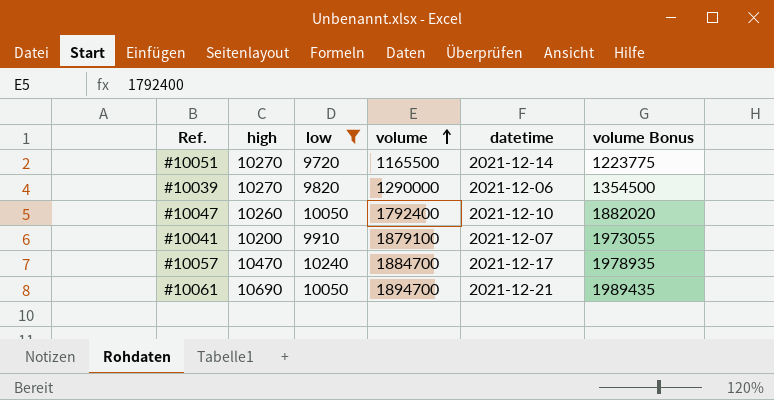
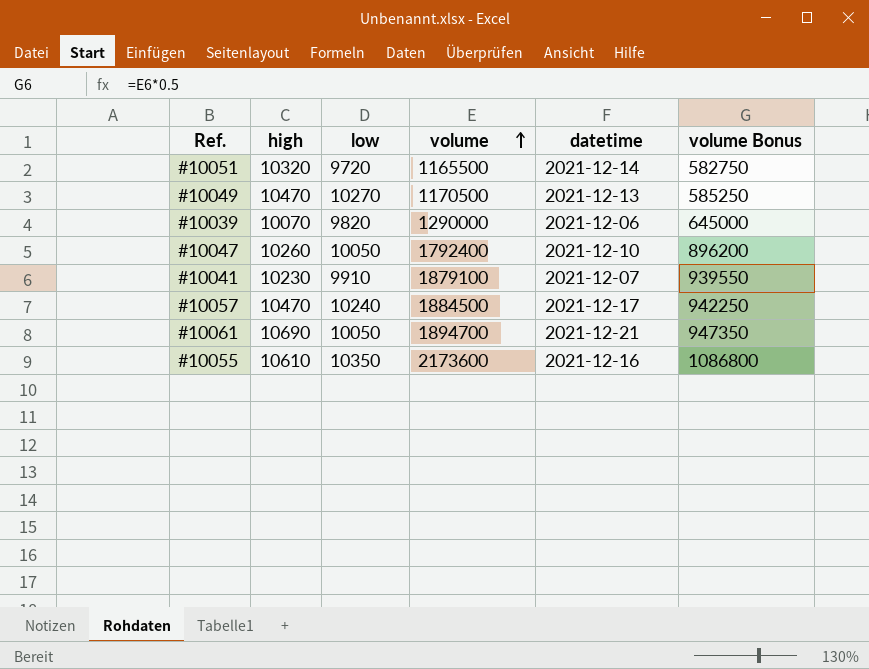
filter: low <= 10240 -> none
column volume Bonus | formula: [volume] * 1.05 -> [volume] * 0.5
#10051 | high: 10270 -> 10320
#10039 | high: 10270 -> 10070
#10041 | high: 10200 -> 10230
#10057 | volume: 1884700 -> 1884500

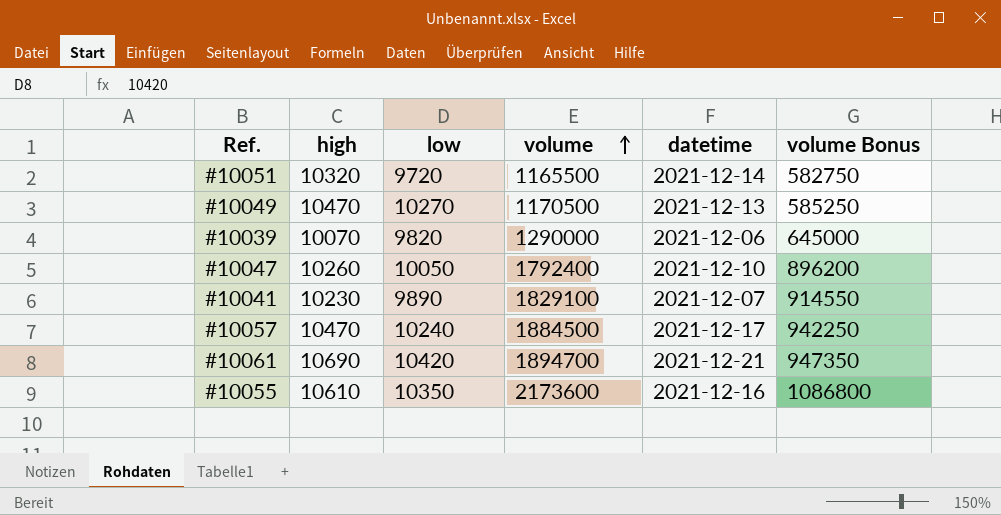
#10041 | low: 9910 -> 9890
#10041 | volume: 1879100 -> 1829100
#10041 | volume Bonus: 939550 -> 914550
#10061 | low: 10050 -> 10420

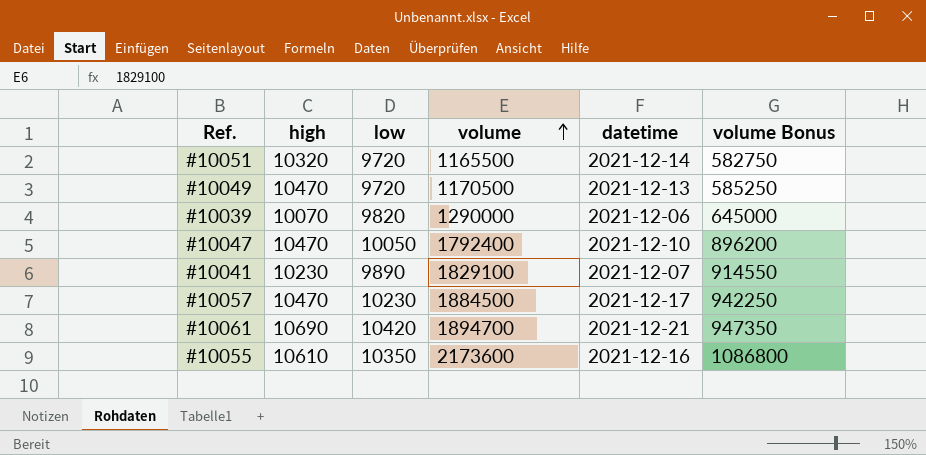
#10049 | low: 10270 -> 9720
#10047 | high: 10260 -> 10470
#10057 | low: 10240 -> 10230

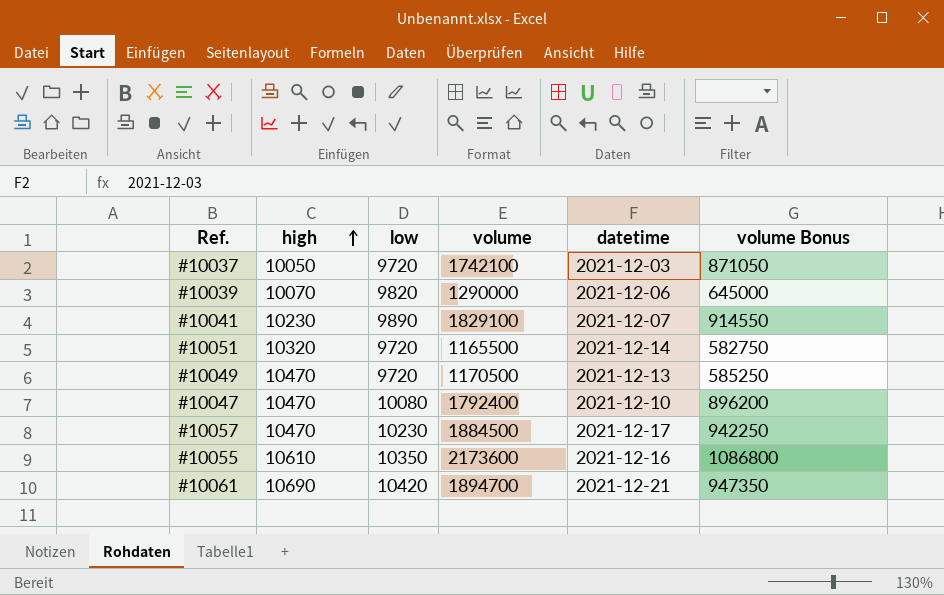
row order: volume ascending -> high ascending
row #10037: none -> 10050 | 9720 | 1742100 | 2021-12-03 | 871050
#10047 | low: 10050 -> 10080

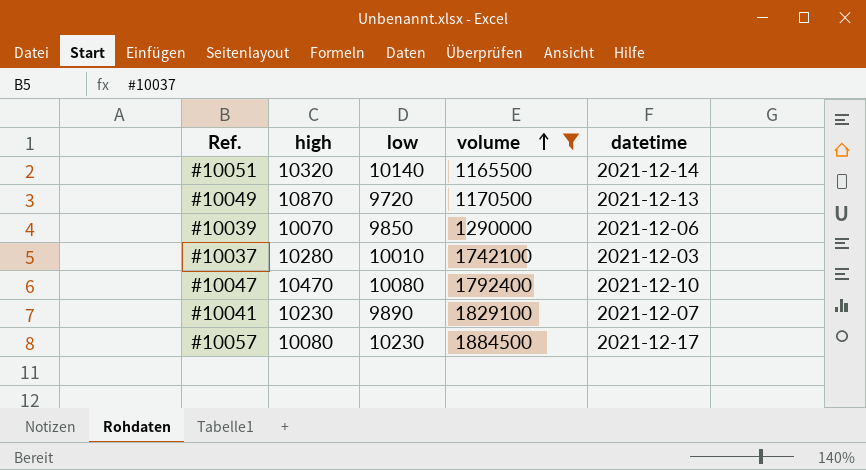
filter: none -> volume <= 1884500
row order: high ascending -> volume ascending
column volume Bonus | formula: [volume] * 0.5 -> none
#10051 | low: 9720 -> 10140
#10049 | high: 10470 -> 10870
#10039 | low: 9820 -> 9850
#10037 | high: 10050 -> 10280
#10037 | low: 9720 -> 10010
#10057 | high: 10470 -> 10080

